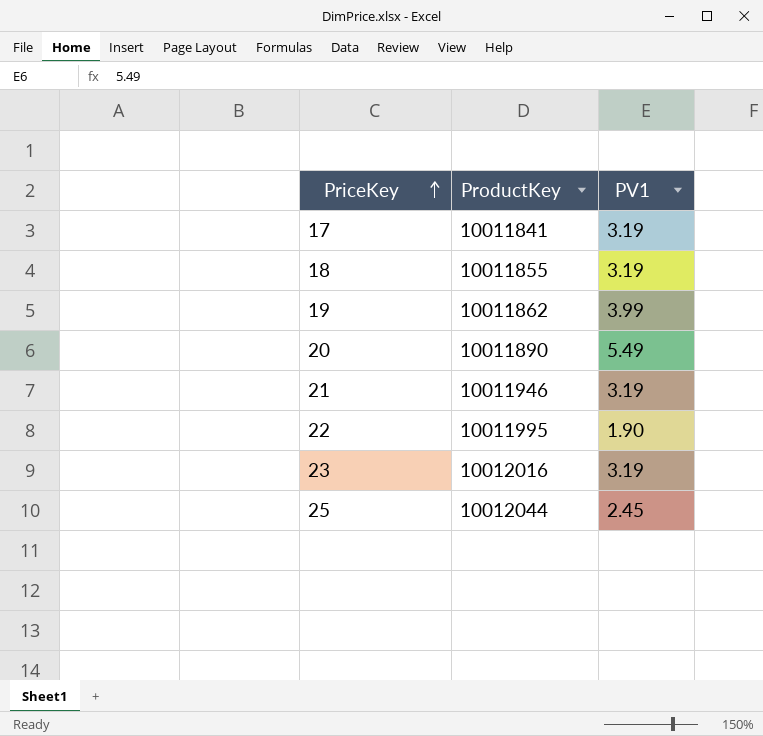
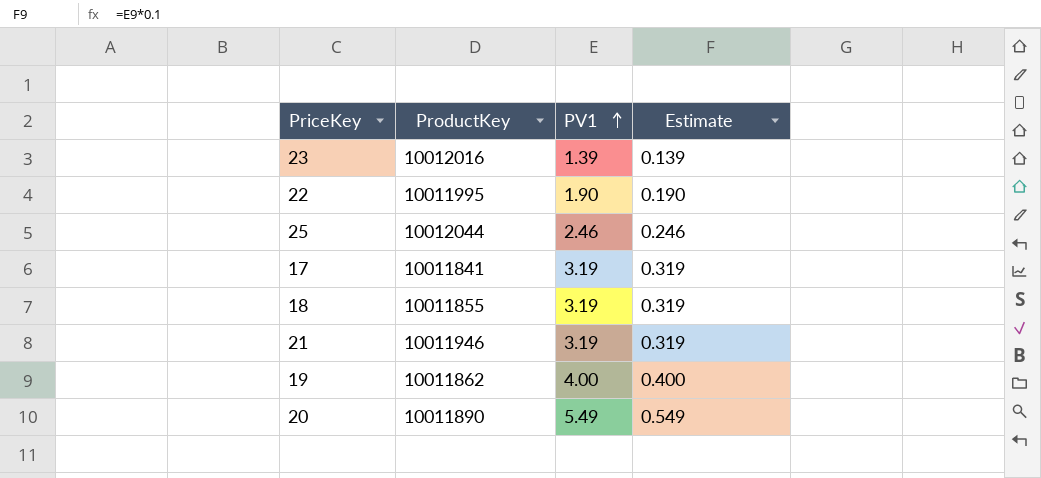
row order: PriceKey ascending -> PV1 ascending
column Estimate | formula: none -> [PV1] * 0.1
23 | PV1: 3.19 -> 1.39
25 | PV1: 2.45 -> 2.46
19 | PV1: 3.99 -> 4.00

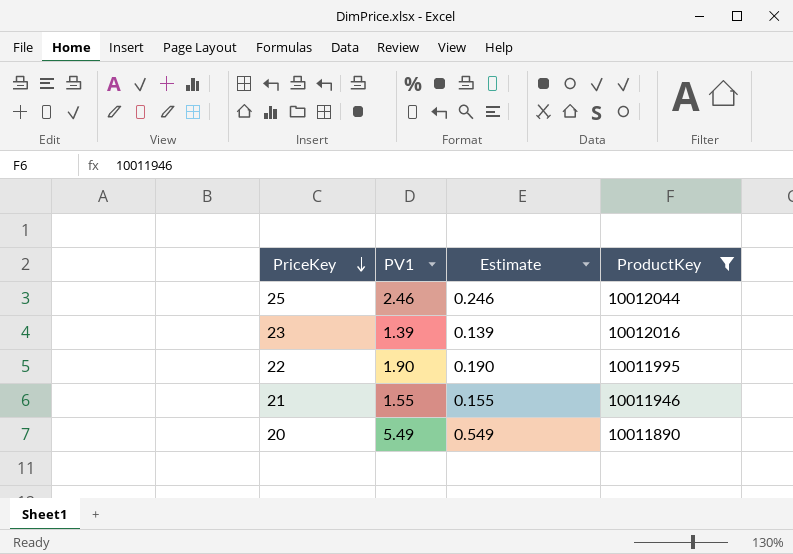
filter: none -> ProductKey >= 10011890
row order: PV1 ascending -> PriceKey descending
column ProductKey | position: 2 -> 4
21 | PV1: 3.19 -> 1.55
21 | Estimate: 0.319 -> 0.155

